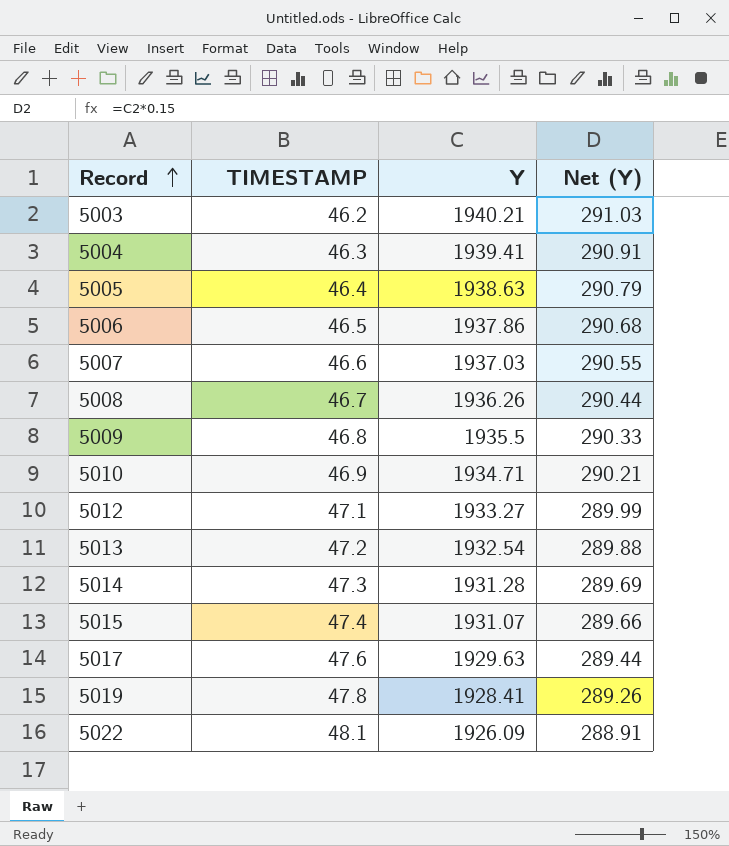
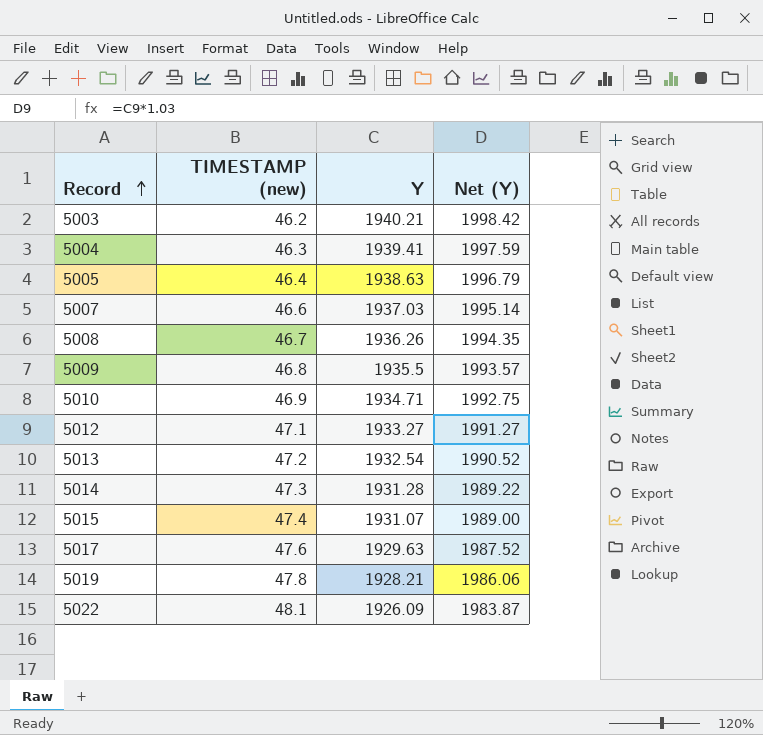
column name: TIMESTAMP -> TIMESTAMP (new)
column Net (Y) | formula: [Y] * 0.15 -> [Y] * 1.03
row 5006: 46.5 | 1937.86 | 290.68 -> none
5019 | Y: 1928.41 -> 1928.21

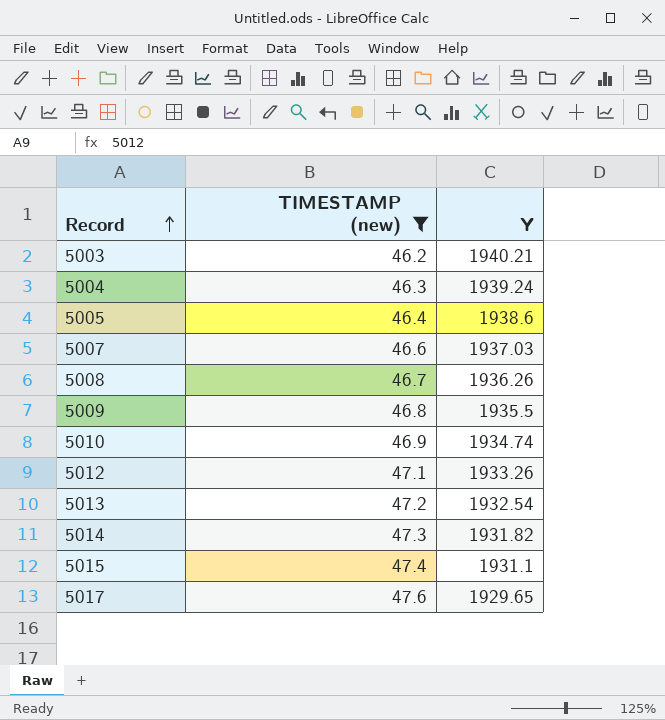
filter: none -> TIMESTAMP (new) <= 47.6
column Net (Y) | formula: [Y] * 1.03 -> none
5004 | Y: 1939.41 -> 1939.24
5005 | Y: 1938.63 -> 1938.6
5010 | Y: 1934.71 -> 1934.74
5012 | Y: 1933.27 -> 1933.26
5014 | Y: 1931.28 -> 1931.82
5015 | Y: 1931.07 -> 1931.1
5017 | Y: 1929.63 -> 1929.65

